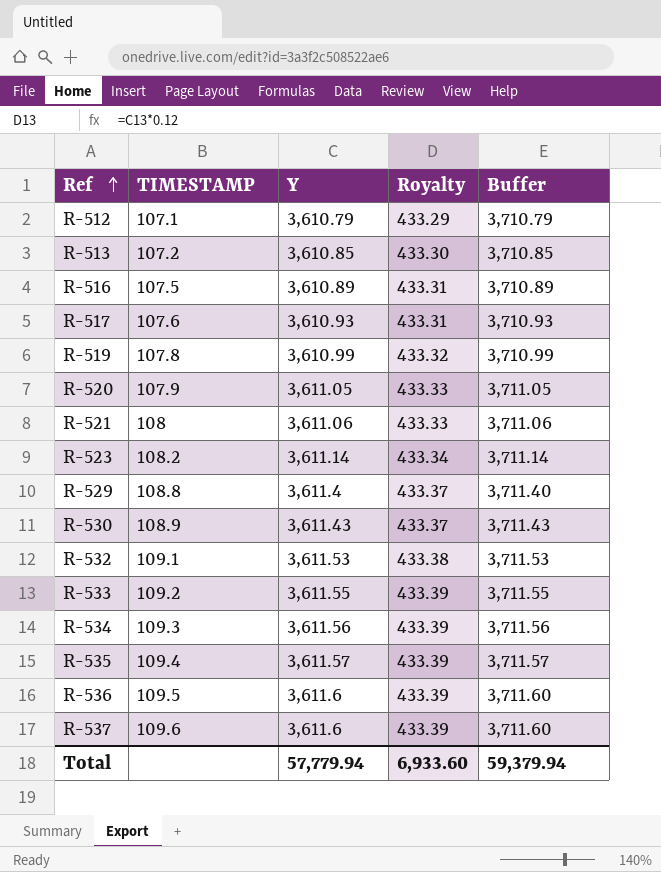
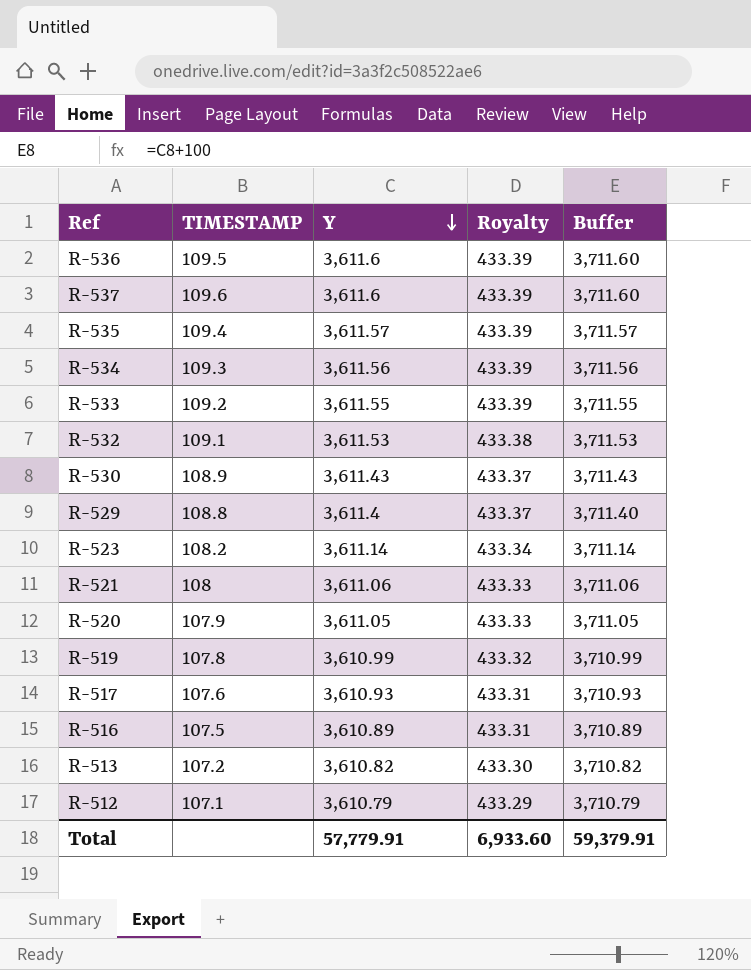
row order: Ref ascending -> Y descending
R-513 | Y: 3,610.85 -> 3,610.82
R-513 | Buffer: 3,710.85 -> 3,710.82
Total | Y: 57,779.94 -> 57,779.91
Total | Buffer: 59,379.94 -> 59,379.91

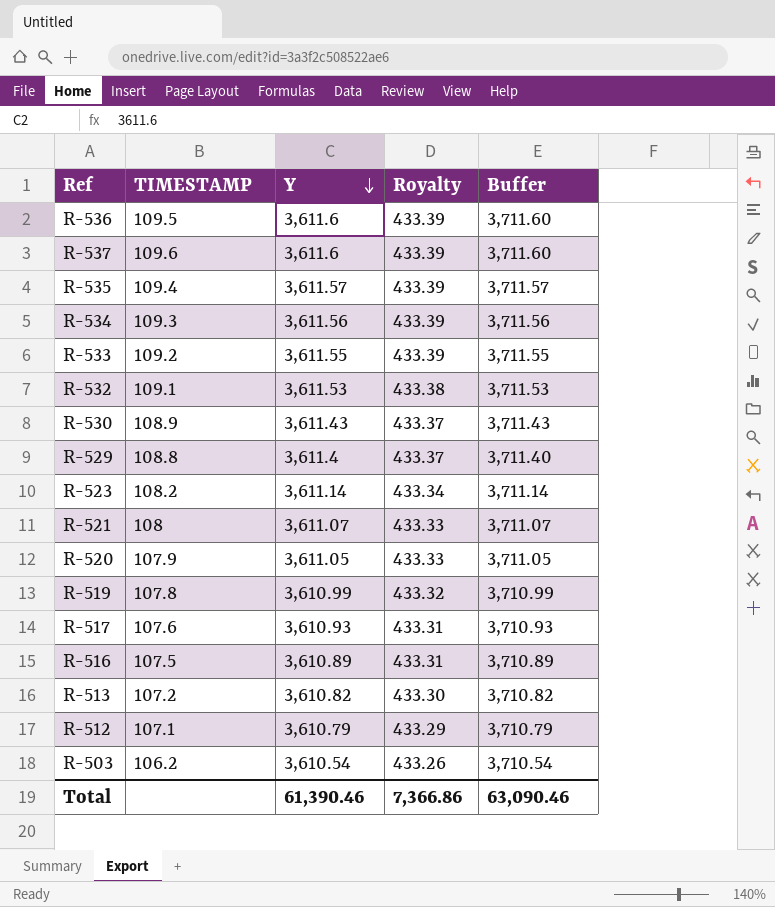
R-521 | Y: 3,611.06 -> 3,611.07
R-521 | Buffer: 3,711.06 -> 3,711.07
row R-503: none -> 106.2 | 3,610.54 | 433.26 | 3,710.54
Total | Y: 57,779.91 -> 61,390.46
Total | Royalty: 6,933.60 -> 7,366.86
Total | Buffer: 59,379.91 -> 63,090.46

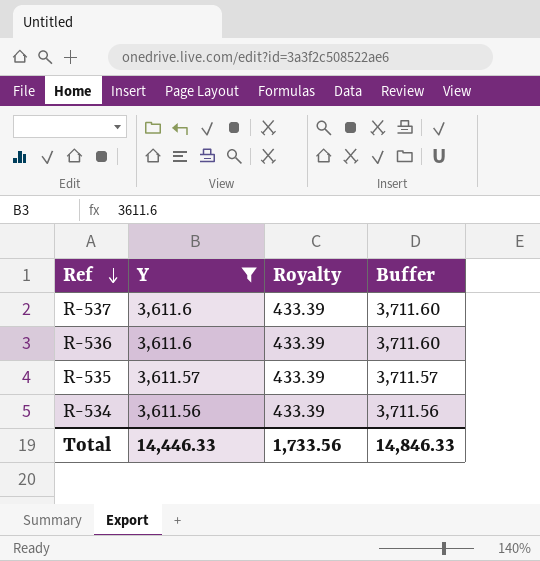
filter: none -> Y >= 3,611.56
row order: Y descending -> Ref descending
column TIMESTAMP | position: 2 -> none
Total | Y: 61,390.46 -> 14,446.33
Total | Royalty: 7,366.86 -> 1,733.56
Total | Buffer: 63,090.46 -> 14,846.33

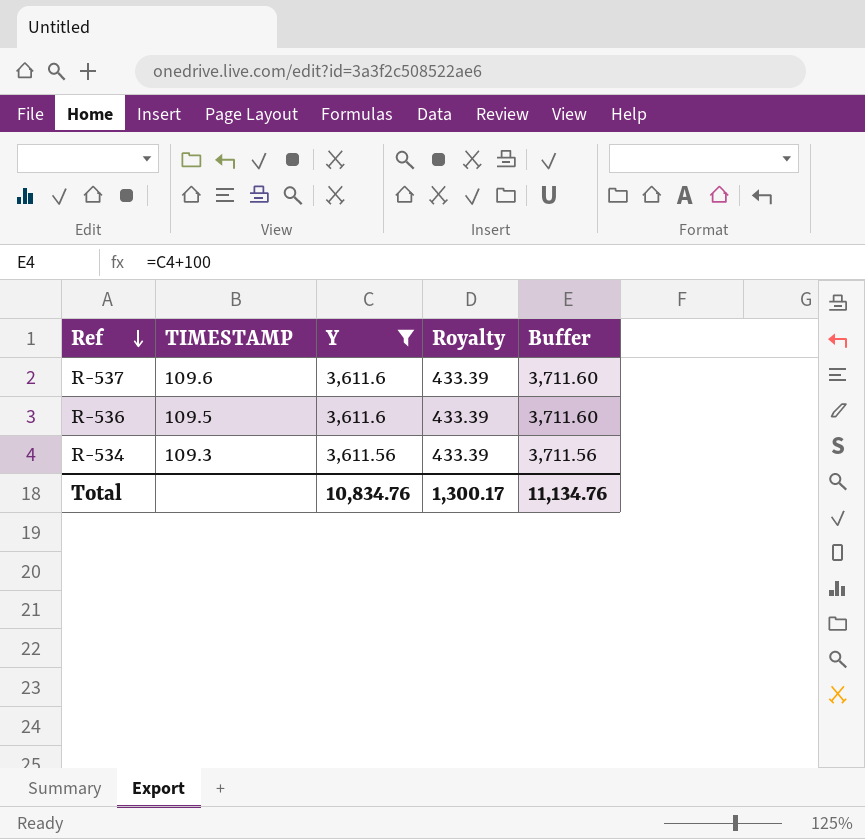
column TIMESTAMP | position: none -> 2
row R-535: 3,611.57 | 433.39 | 3,711.57 -> none
Total | Y: 14,446.33 -> 10,834.76
Total | Royalty: 1,733.56 -> 1,300.17
Total | Buffer: 14,846.33 -> 11,134.76

